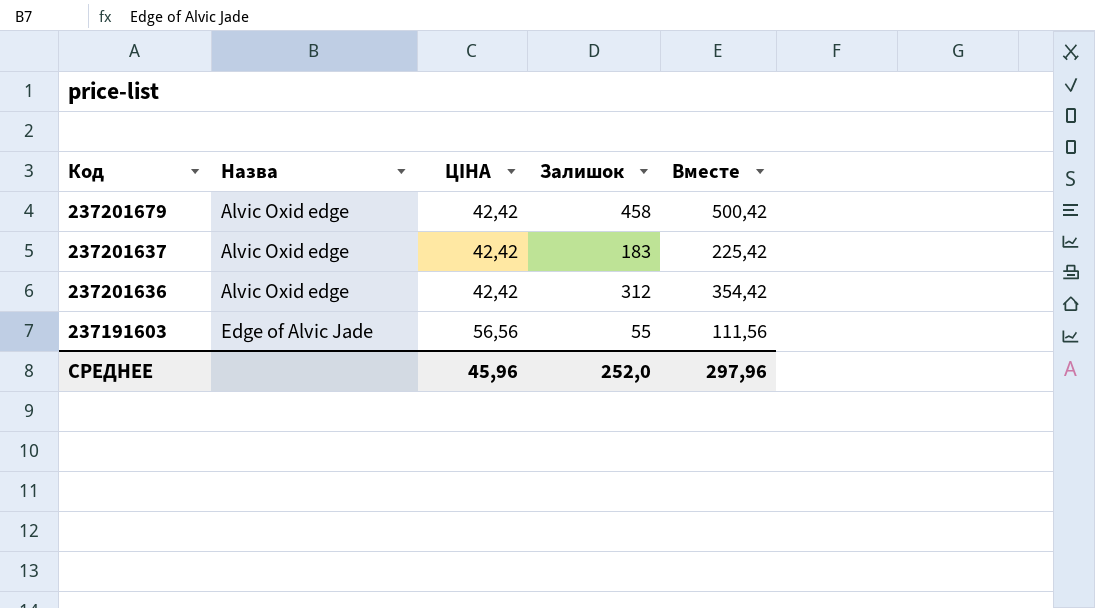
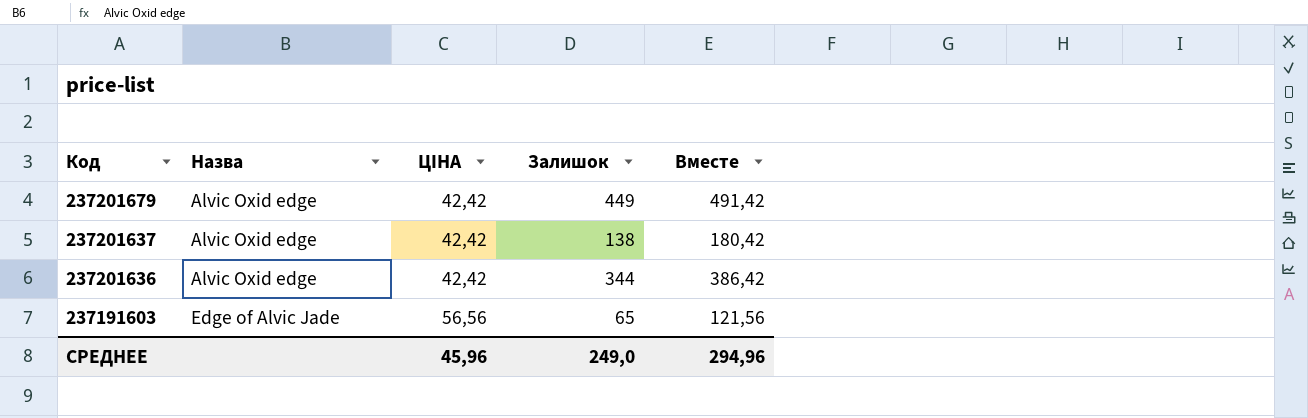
237201679 | Залишок: 458 -> 449
237201679 | Вместе: 500,42 -> 491,42
237201637 | Залишок: 183 -> 138
237201637 | Вместе: 225,42 -> 180,42
237201636 | Залишок: 312 -> 344
237201636 | Вместе: 354,42 -> 386,42
237191603 | Залишок: 55 -> 65
237191603 | Вместе: 111,56 -> 121,56
СРЕДНЕЕ | Залишок: 252,0 -> 249,0
СРЕДНЕЕ | Вместе: 297,96 -> 294,96

